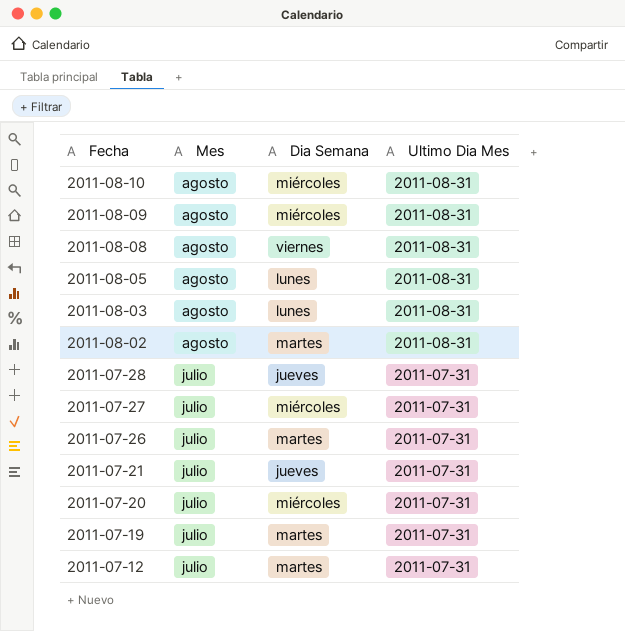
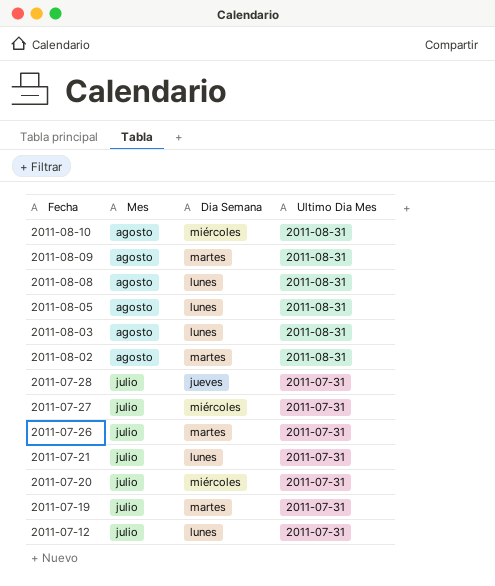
2011-08-09 | Dia Semana: miércoles -> martes
2011-08-08 | Dia Semana: viernes -> lunes
2011-07-21 | Dia Semana: jueves -> lunes
2011-07-12 | Dia Semana: martes -> lunes

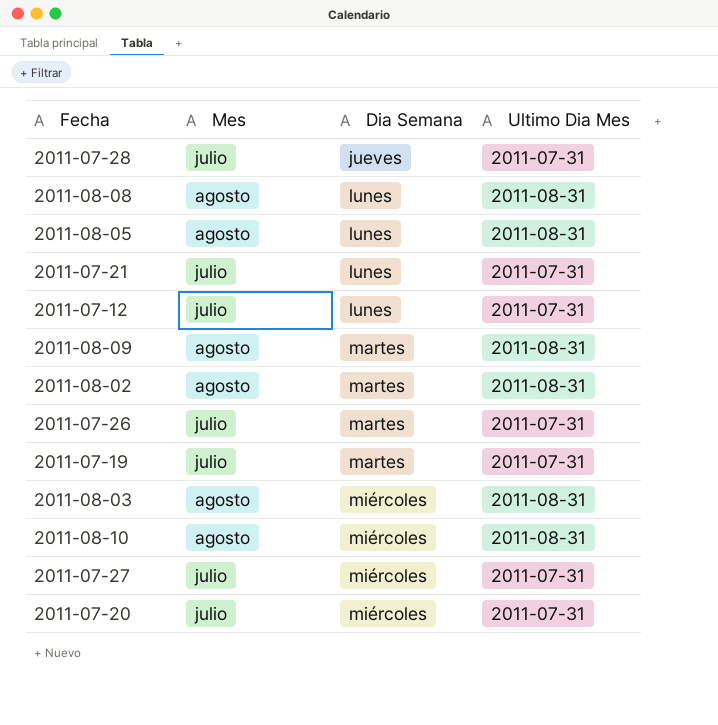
row order: Fecha descending -> Dia Semana ascending
2011-08-03 | Dia Semana: lunes -> miércoles

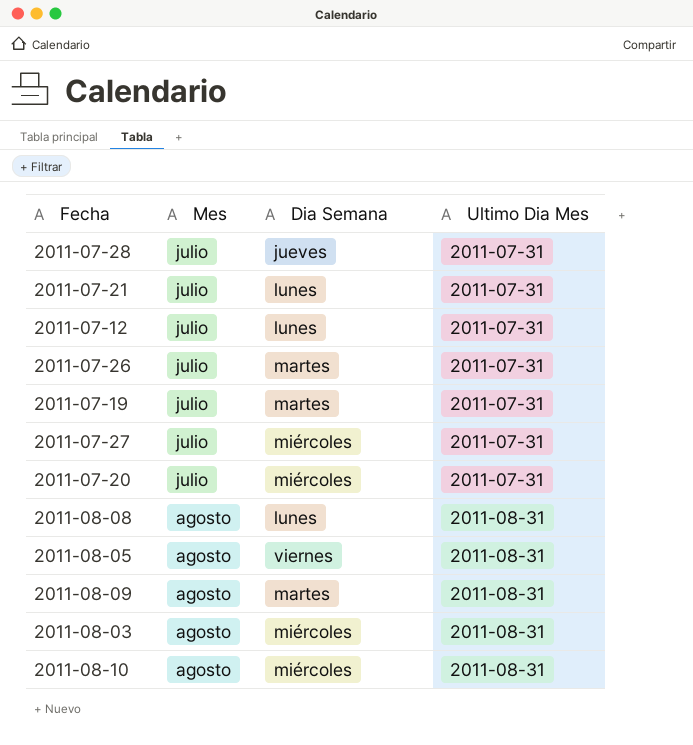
row order: Dia Semana ascending -> Mes ascending
row 2011-08-02: agosto | martes | 2011-08-31 -> none
2011-08-05 | Dia Semana: lunes -> viernes

